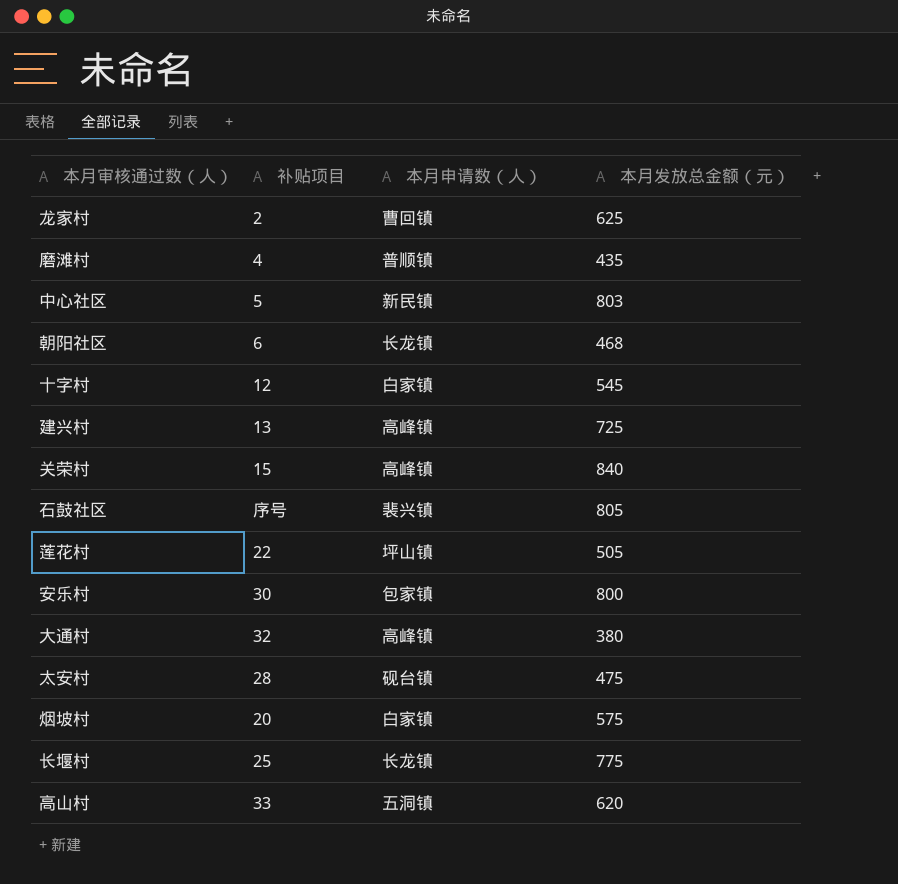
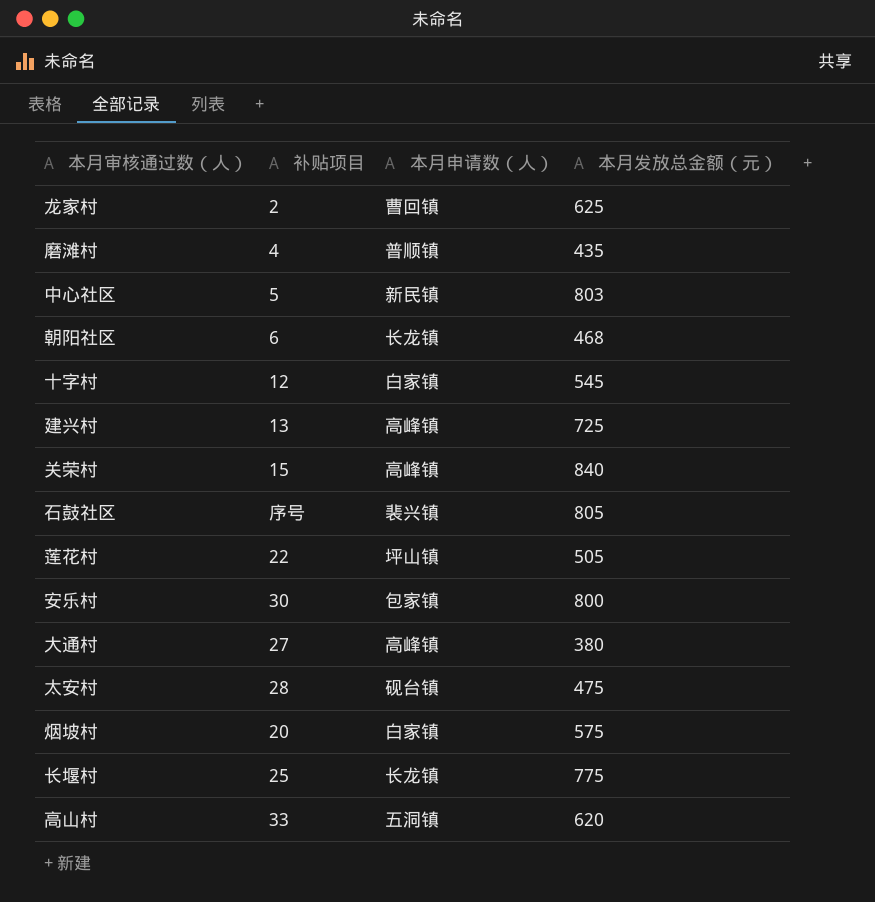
大通村 | 补贴项目: 32 -> 27

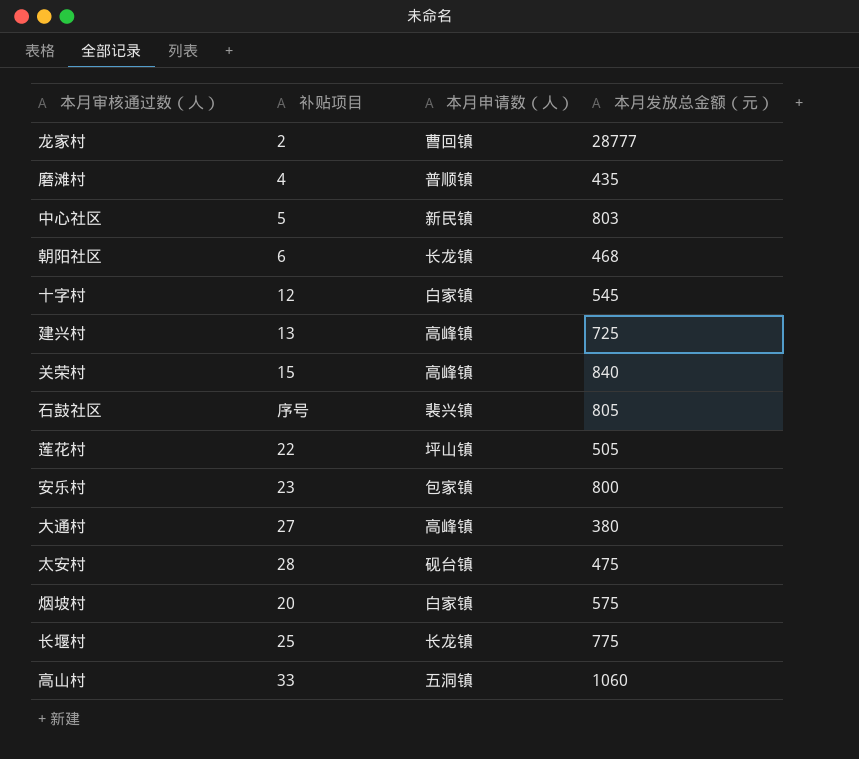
龙家村 | 本月发放总金额（元）: 625 -> 28777
安乐村 | 补贴项目: 30 -> 23
高山村 | 本月发放总金额（元）: 620 -> 1060

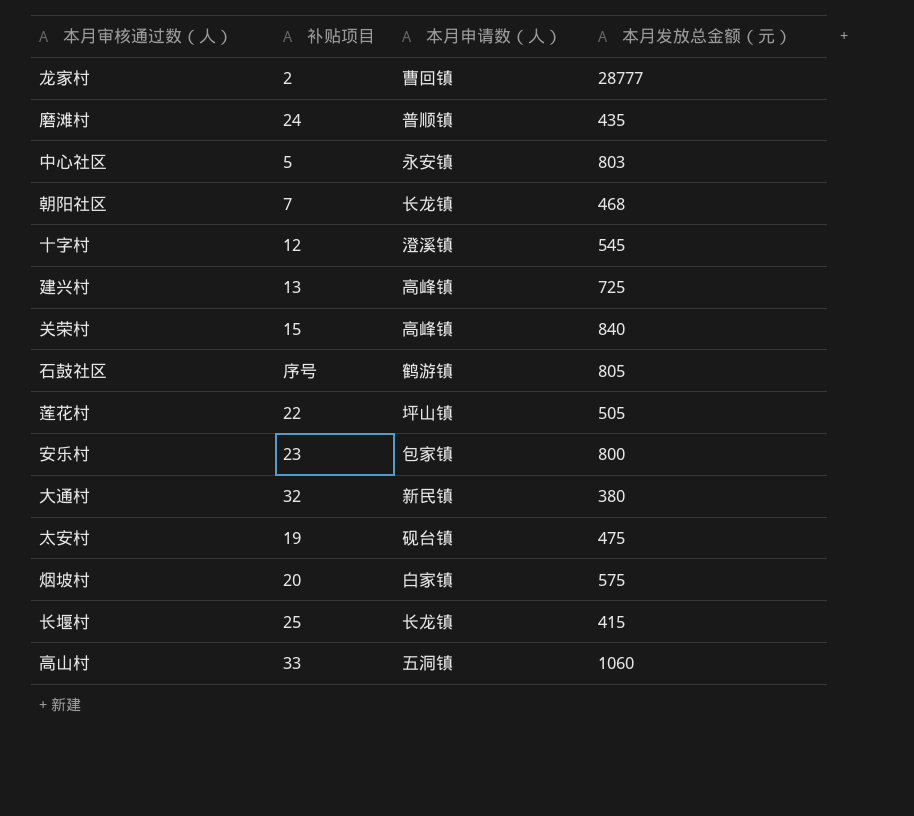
磨滩村 | 补贴项目: 4 -> 24
中心社区 | 本月申请数（人）: 新民镇 -> 永安镇
朝阳社区 | 补贴项目: 6 -> 7
十字村 | 本月申请数（人）: 白家镇 -> 澄溪镇
石鼓社区 | 本月申请数（人）: 裴兴镇 -> 鹤游镇
大通村 | 补贴项目: 27 -> 32
大通村 | 本月申请数（人）: 高峰镇 -> 新民镇
太安村 | 补贴项目: 28 -> 19
长堰村 | 本月发放总金额（元）: 775 -> 415

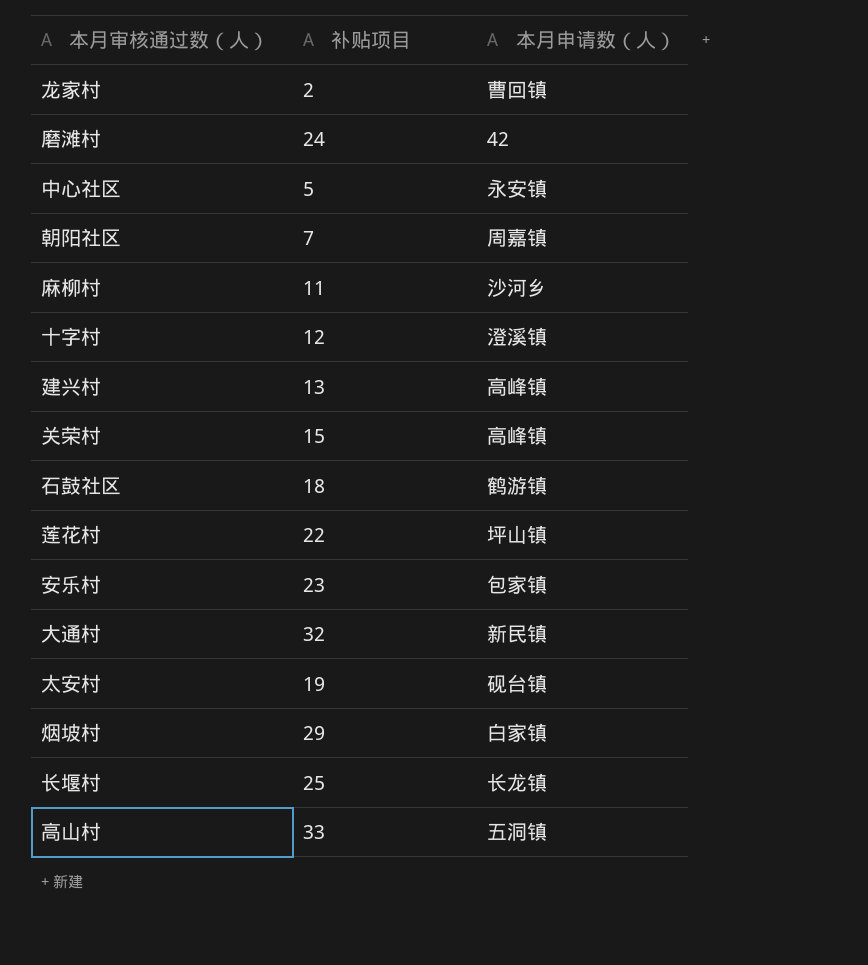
column 本月发放总金额（元） | position: 4 -> none
磨滩村 | 本月申请数（人）: 普顺镇 -> 42
朝阳社区 | 本月申请数（人）: 长龙镇 -> 周嘉镇
row 麻柳村: none -> 11 | 沙河乡
石鼓社区 | 补贴项目: 序号 -> 18
烟坡村 | 补贴项目: 20 -> 29

